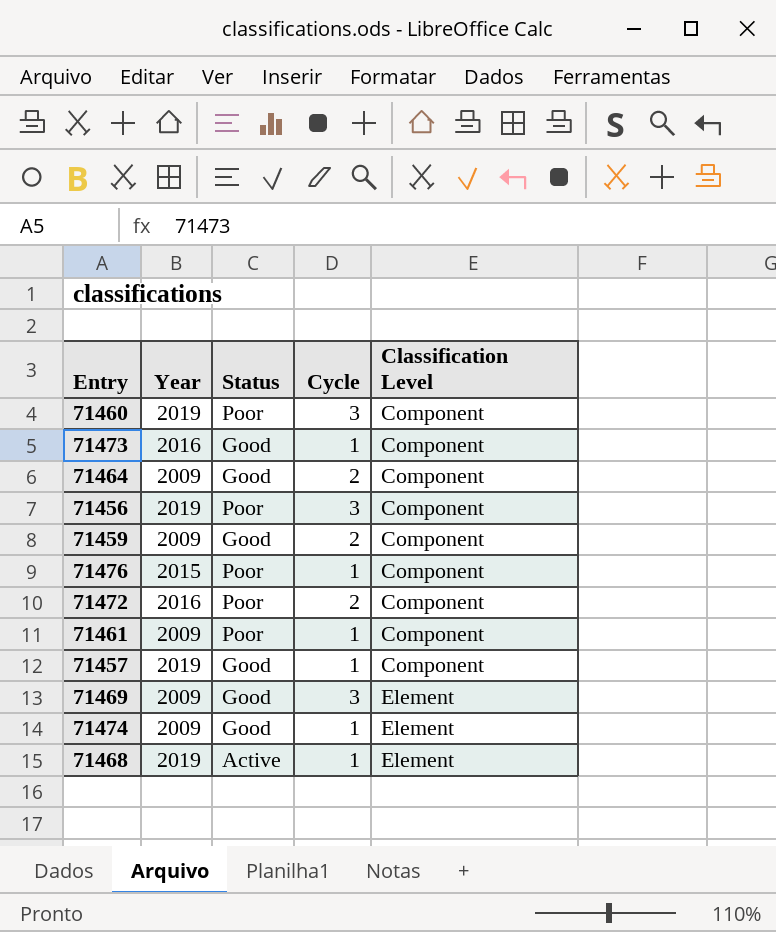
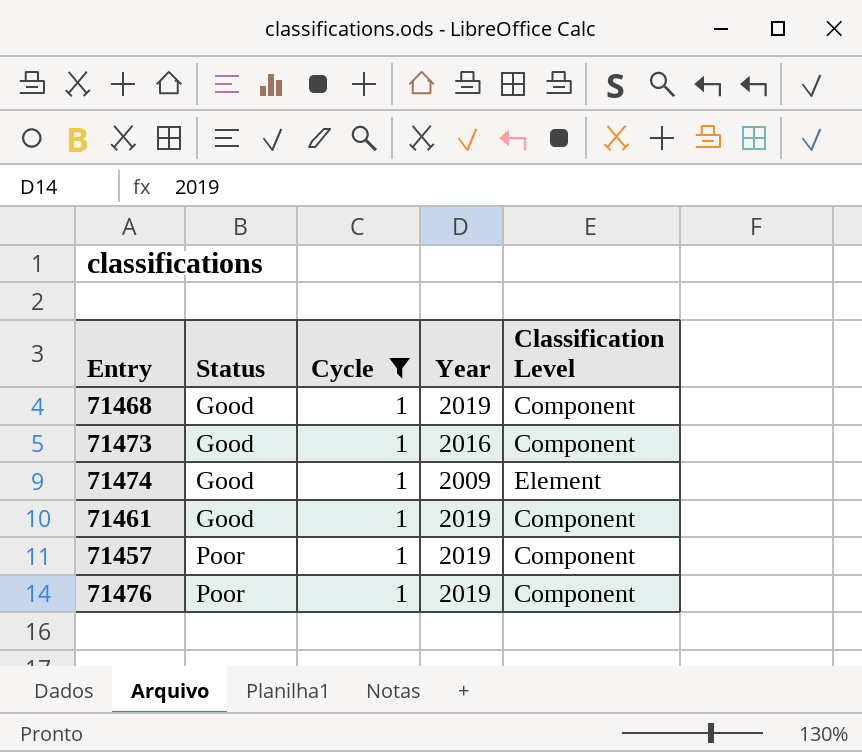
filter: none -> Cycle = 1
row order: Classification Level ascending -> Status ascending
column Year | position: 2 -> 4
71468 | Status: Active -> Good
71468 | Classification Level: Element -> Component
71461 | Status: Poor -> Good
71461 | Year: 2009 -> 2019
71457 | Status: Good -> Poor
71476 | Year: 2015 -> 2019

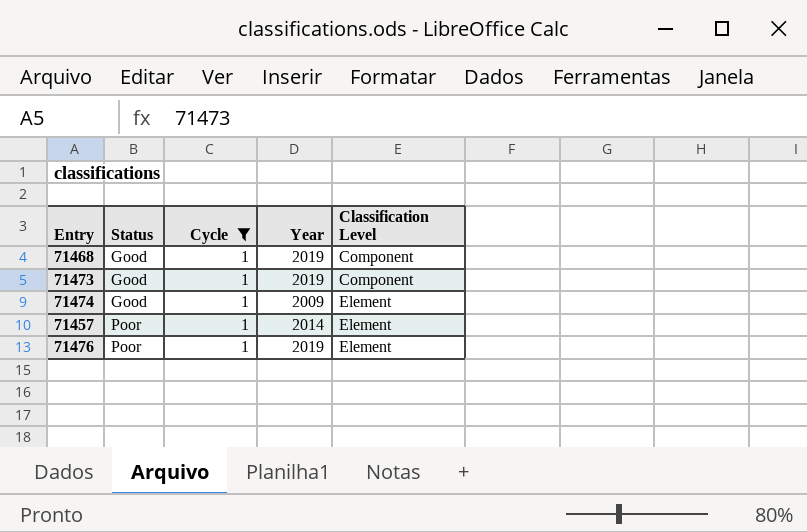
row 71461: Good | 1 | 2019 | Component -> none
71473 | Year: 2016 -> 2019
71457 | Year: 2019 -> 2014
71457 | Classification Level: Component -> Element
71476 | Classification Level: Component -> Element

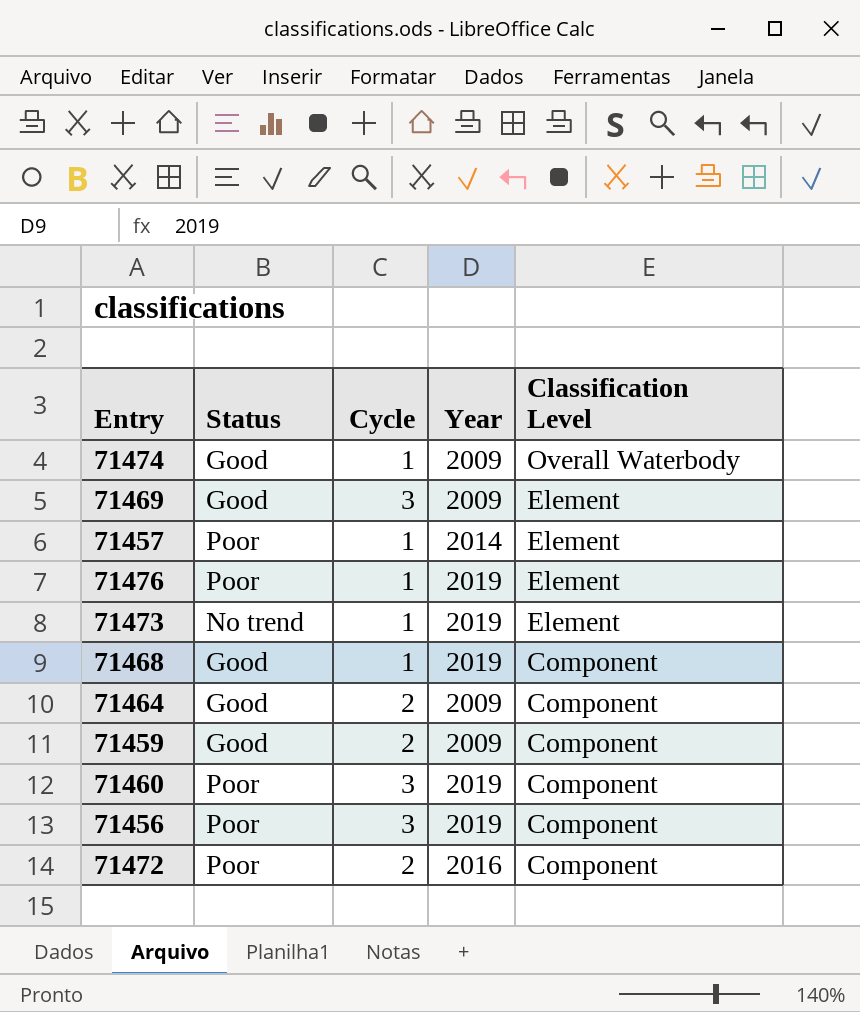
filter: Cycle = 1 -> none
row order: Status ascending -> Classification Level descending
71474 | Classification Level: Element -> Overall Waterbody
71473 | Status: Good -> No trend
71473 | Classification Level: Component -> Element

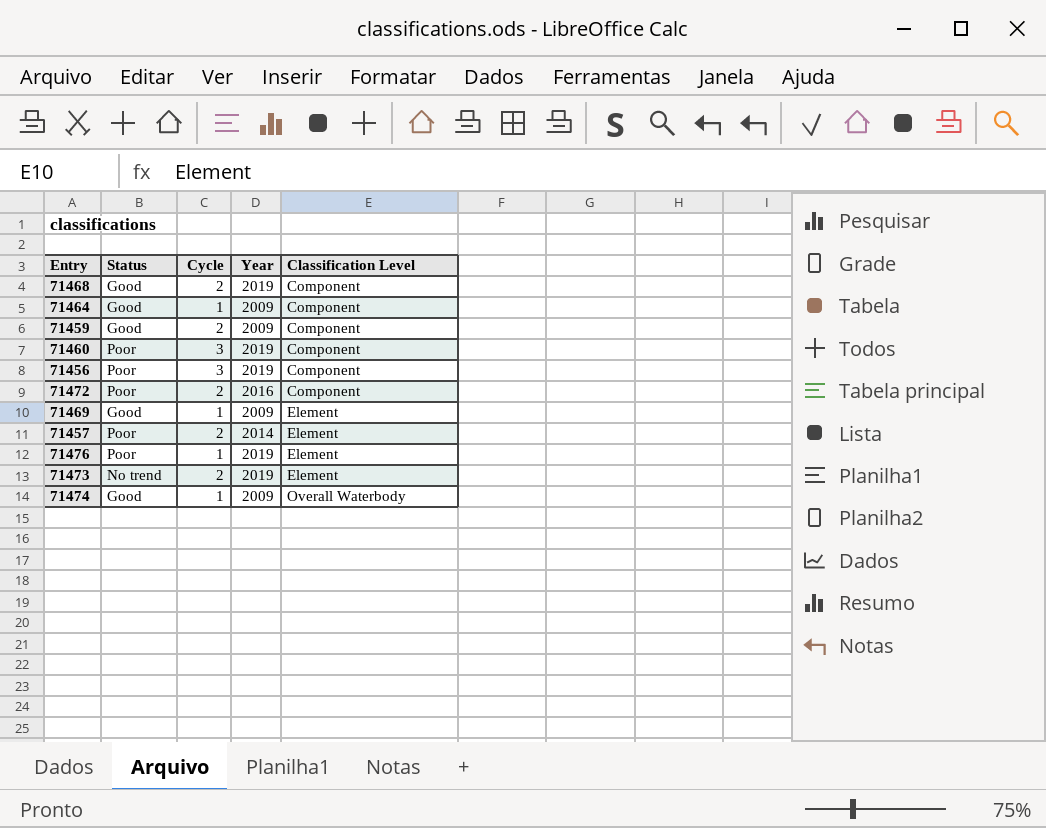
row order: Classification Level descending -> Classification Level ascending
71468 | Cycle: 1 -> 2
71464 | Cycle: 2 -> 1
71469 | Cycle: 3 -> 1
71457 | Cycle: 1 -> 2
71473 | Cycle: 1 -> 2

